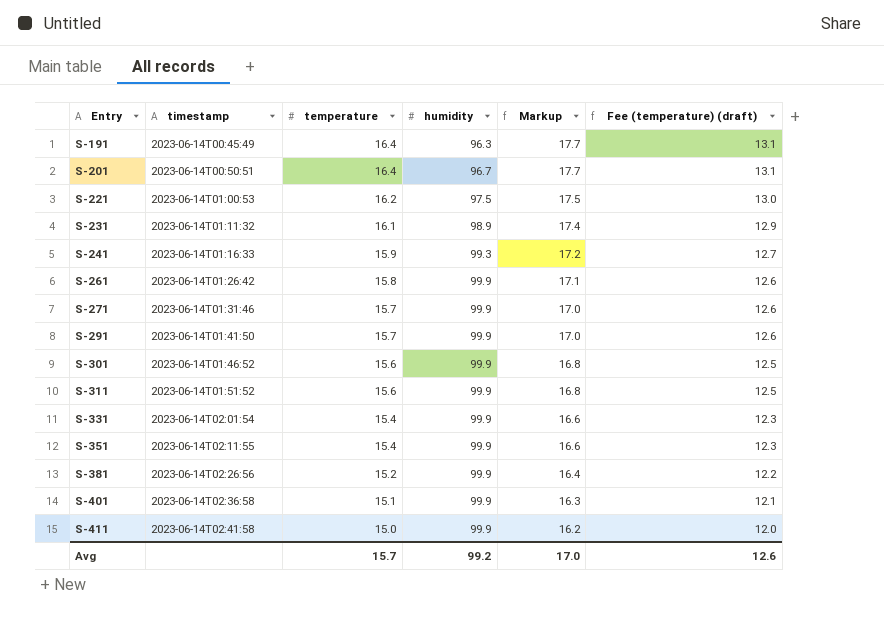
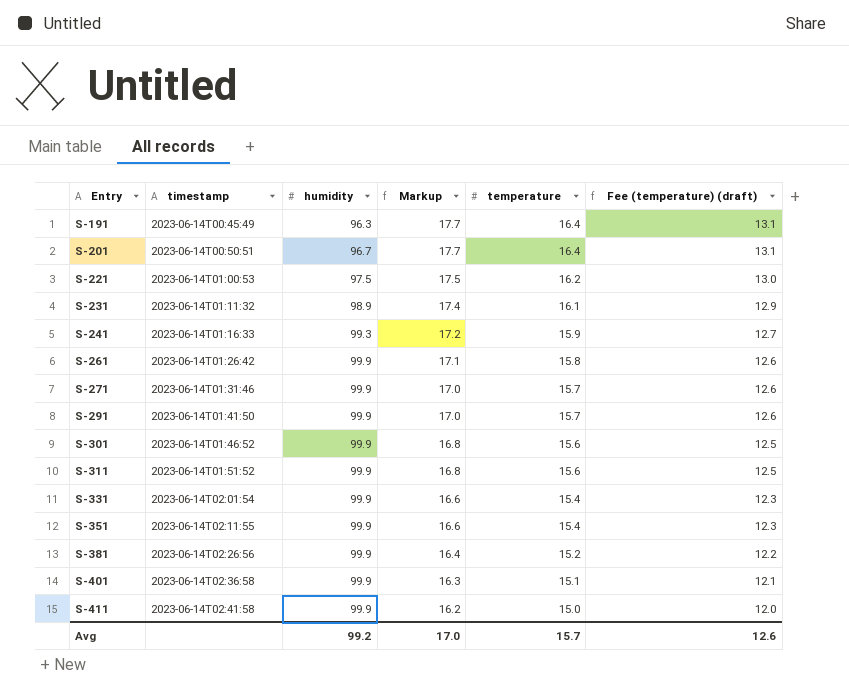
column temperature | position: 3 -> 5

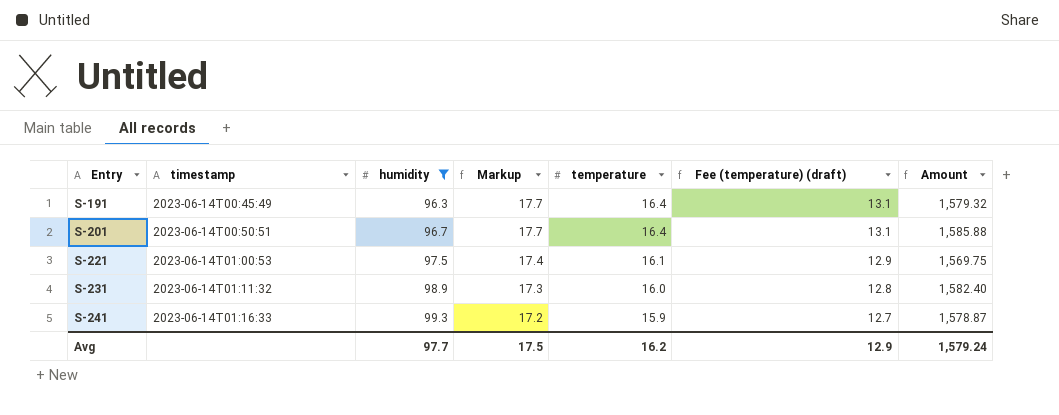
filter: none -> humidity != 99.9
column Amount | formula: none -> [humidity] * [temperature]
S-221 | Markup: 17.5 -> 17.4
S-221 | temperature: 16.2 -> 16.1
S-221 | Fee (temperature) (draft): 13.0 -> 12.9
S-231 | Markup: 17.4 -> 17.3
S-231 | temperature: 16.1 -> 16.0
S-231 | Fee (temperature) (draft): 12.9 -> 12.8
Avg | humidity: 99.2 -> 97.7
Avg | Markup: 17.0 -> 17.5
Avg | temperature: 15.7 -> 16.2
Avg | Fee (temperature) (draft): 12.6 -> 12.9

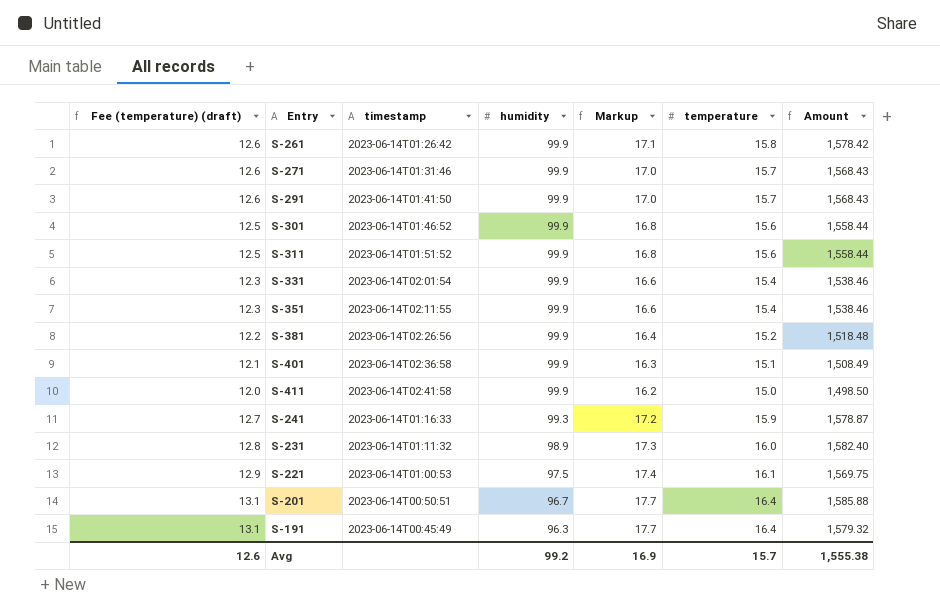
filter: humidity != 99.9 -> none
row order: Entry ascending -> humidity descending
column Fee (temperature) (draft) | position: 6 -> 1
Avg | Fee (temperature) (draft): 12.9 -> 12.6
Avg | humidity: 97.7 -> 99.2
Avg | Markup: 17.5 -> 16.9
Avg | temperature: 16.2 -> 15.7
Avg | Amount: 1,579.24 -> 1,555.38

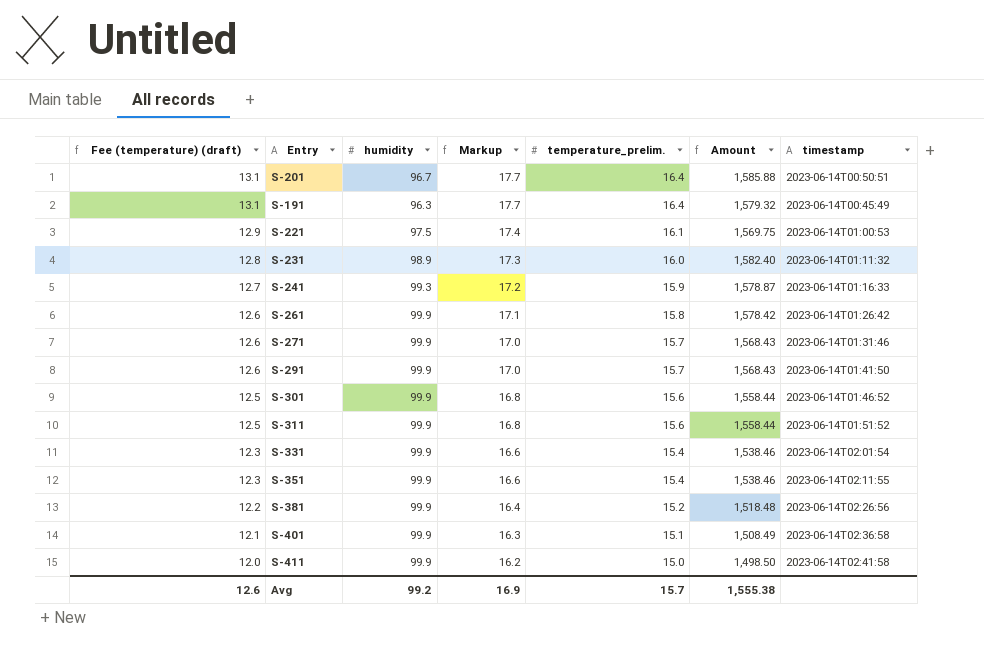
row order: humidity descending -> Fee (temperature) (draft) descending
column name: temperature -> temperature_prelim.
column timestamp | position: 3 -> 7

